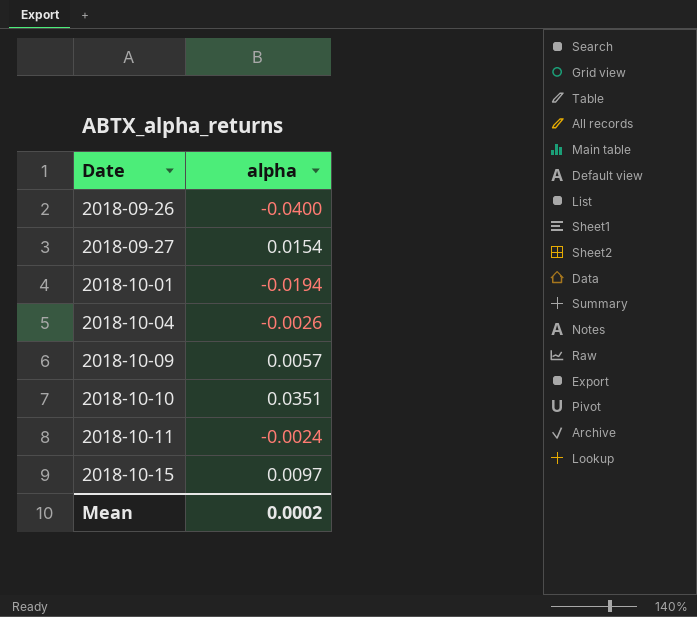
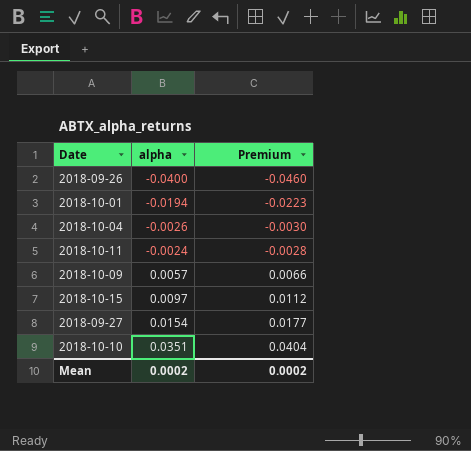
row order: Date ascending -> alpha ascending
column Premium | formula: none -> [alpha] * 1.15

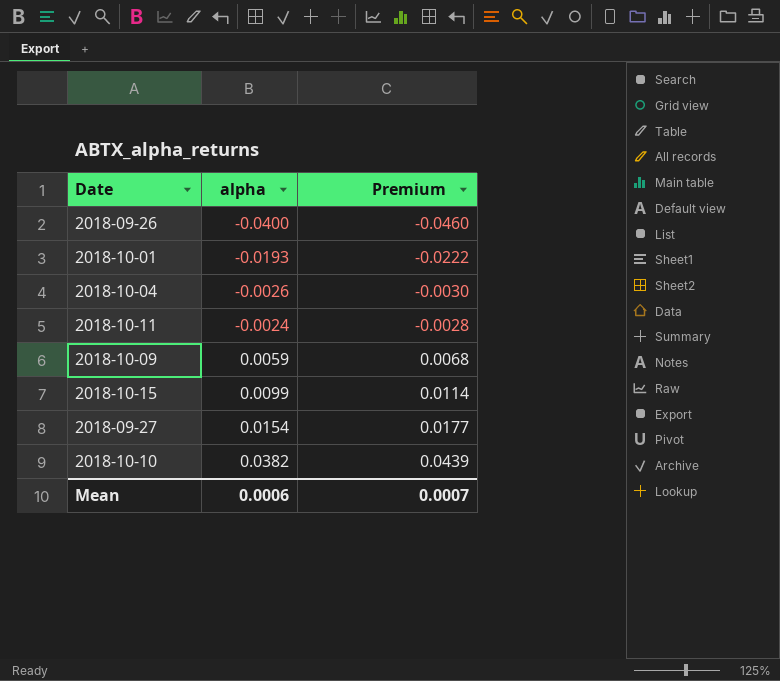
2018-10-01 | alpha: -0.0194 -> -0.0193
2018-10-01 | Premium: -0.0223 -> -0.0222
2018-10-09 | alpha: 0.0057 -> 0.0059
2018-10-09 | Premium: 0.0066 -> 0.0068
2018-10-15 | alpha: 0.0097 -> 0.0099
2018-10-15 | Premium: 0.0112 -> 0.0114
2018-10-10 | alpha: 0.0351 -> 0.0382
2018-10-10 | Premium: 0.0404 -> 0.0439
Mean | alpha: 0.0002 -> 0.0006
Mean | Premium: 0.0002 -> 0.0007

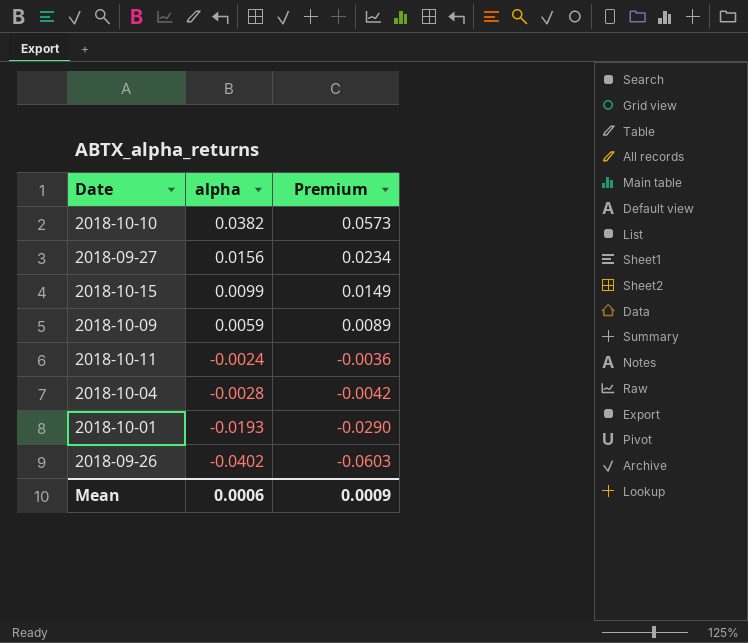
row order: alpha ascending -> alpha descending
column Premium | formula: [alpha] * 1.15 -> [alpha] * 1.5
2018-09-27 | alpha: 0.0154 -> 0.0156
2018-10-04 | alpha: -0.0026 -> -0.0028
2018-09-26 | alpha: -0.0400 -> -0.0402
Mean | Premium: 0.0007 -> 0.0009

